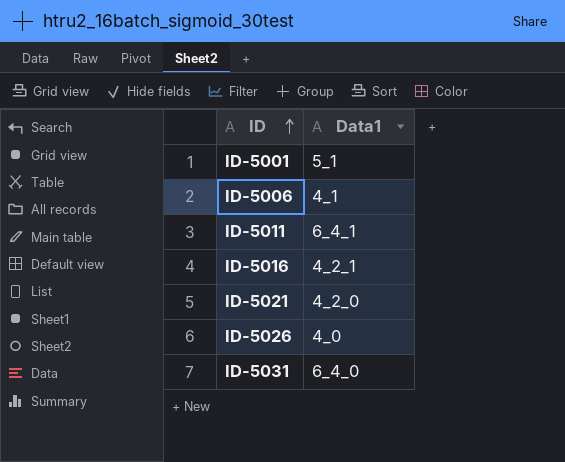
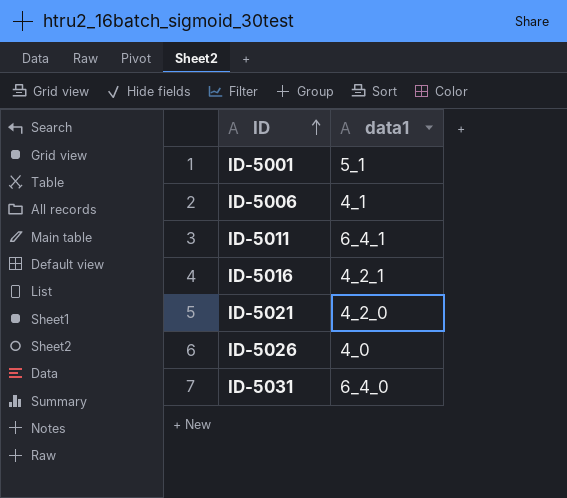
column name: Data1 -> data1

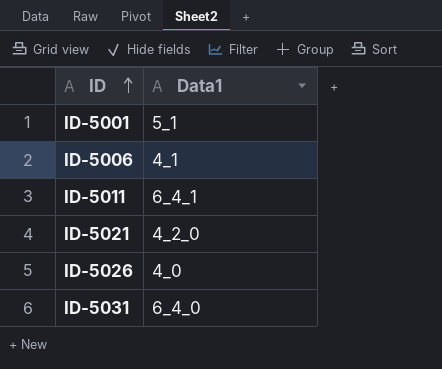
column name: data1 -> Data1
row ID-5016: 4_2_1 -> none

